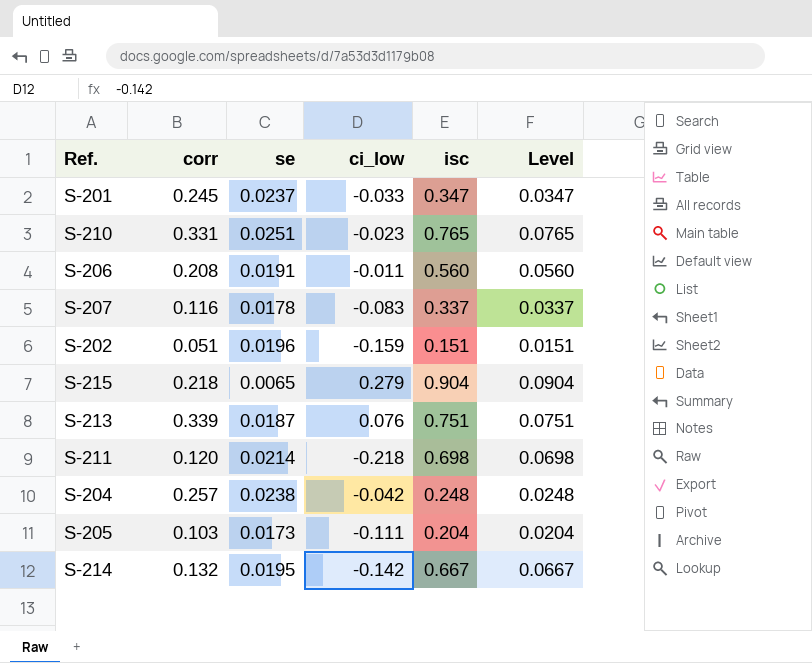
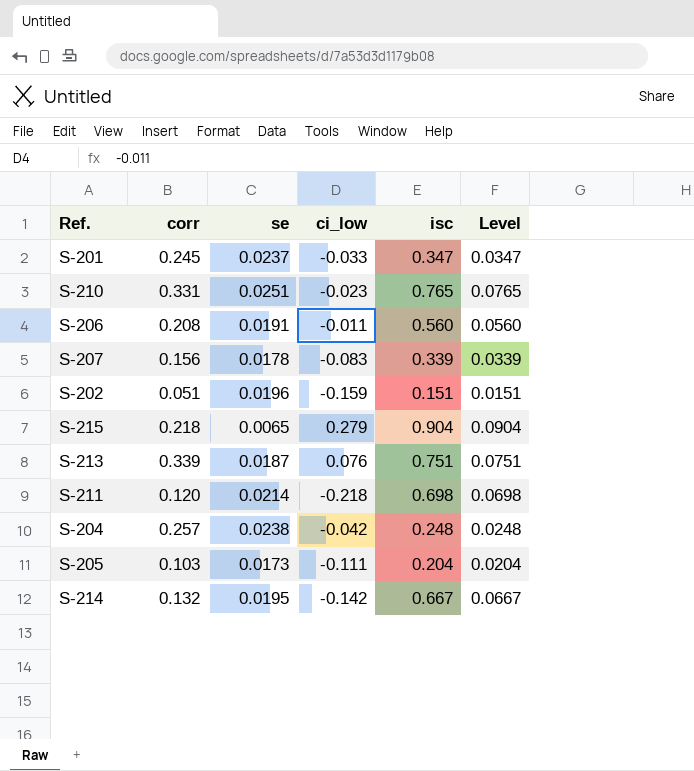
S-207 | corr: 0.116 -> 0.156
S-207 | isc: 0.337 -> 0.339
S-207 | Level: 0.0337 -> 0.0339

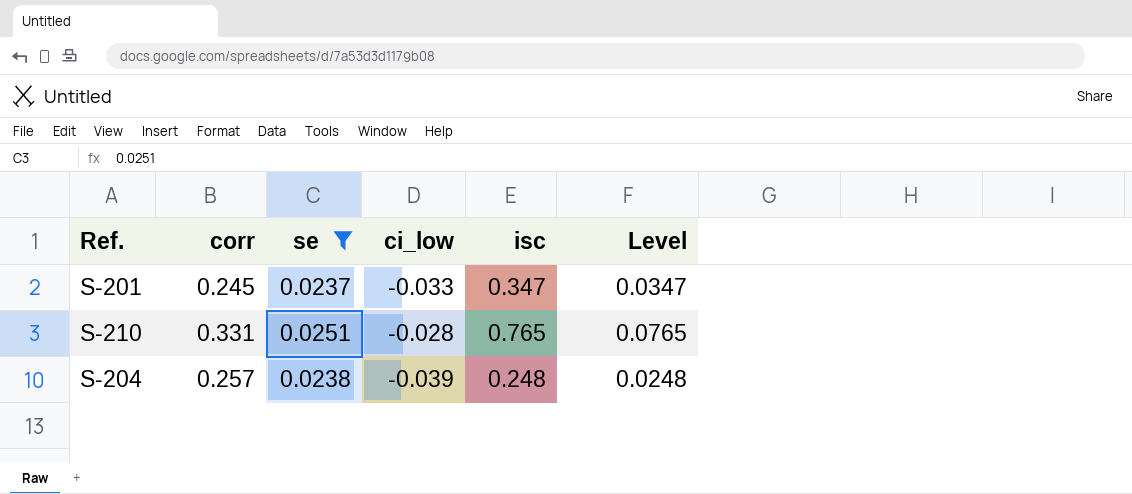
filter: none -> se >= 0.0237
S-210 | ci_low: -0.023 -> -0.028
S-204 | ci_low: -0.042 -> -0.039

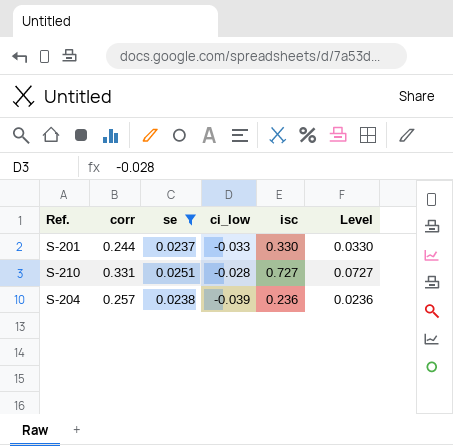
S-201 | corr: 0.245 -> 0.244
S-201 | isc: 0.347 -> 0.330
S-201 | Level: 0.0347 -> 0.0330
S-210 | isc: 0.765 -> 0.727
S-210 | Level: 0.0765 -> 0.0727
S-204 | isc: 0.248 -> 0.236
S-204 | Level: 0.0248 -> 0.0236

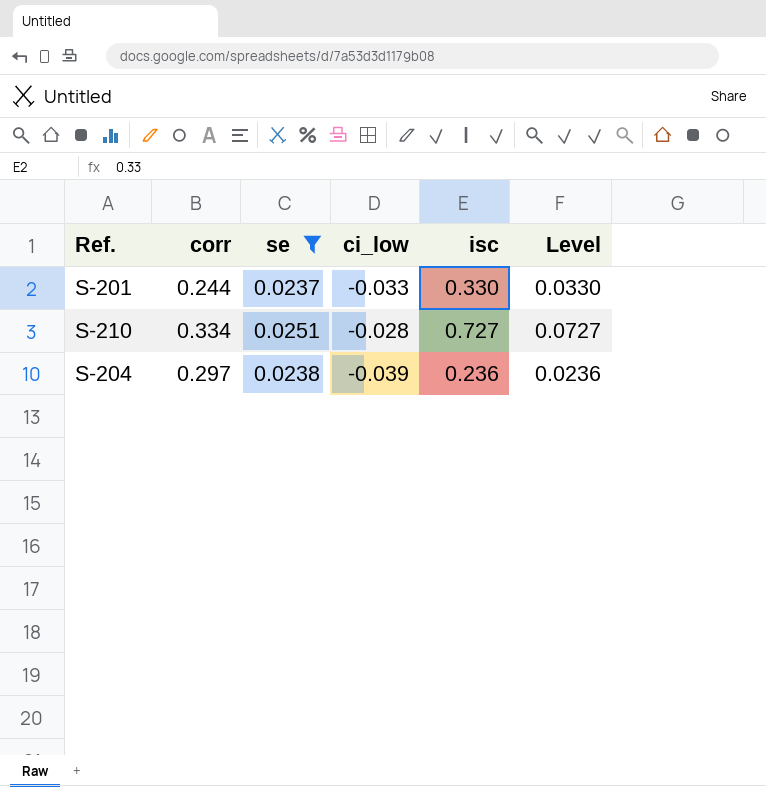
S-210 | corr: 0.331 -> 0.334
S-204 | corr: 0.257 -> 0.297

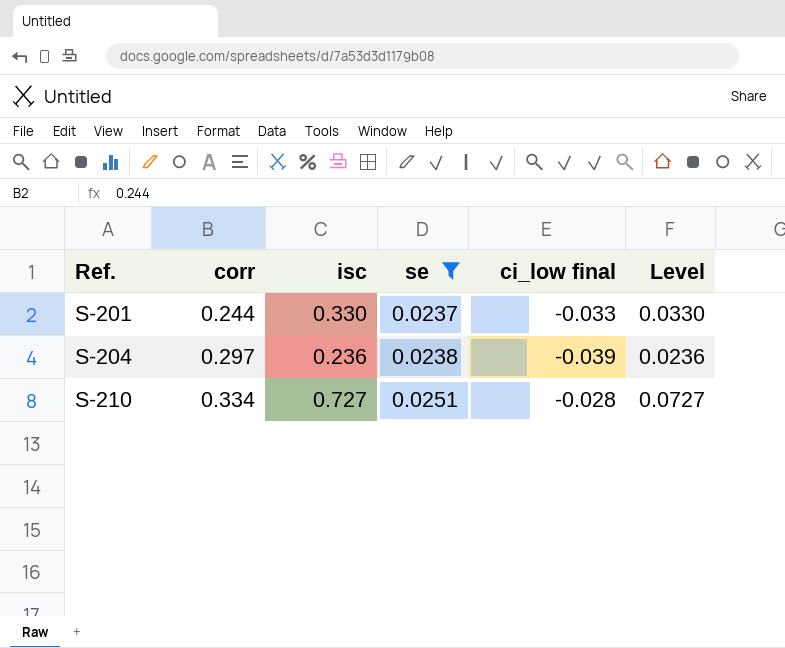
row order: none -> Ref. ascending
column isc | position: 5 -> 3
column name: ci_low -> ci_low final

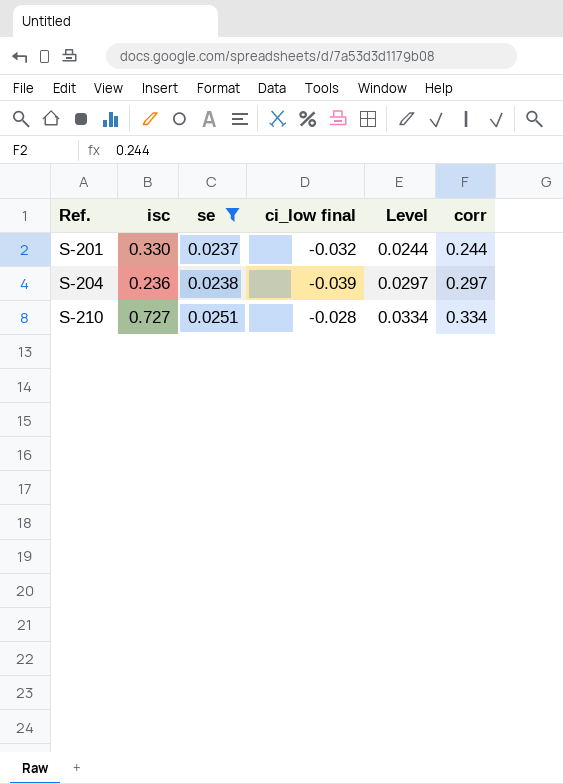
column Level | formula: [isc] * 0.1 -> [corr] * 0.1
column corr | position: 2 -> 6
S-201 | ci_low final: -0.033 -> -0.032

